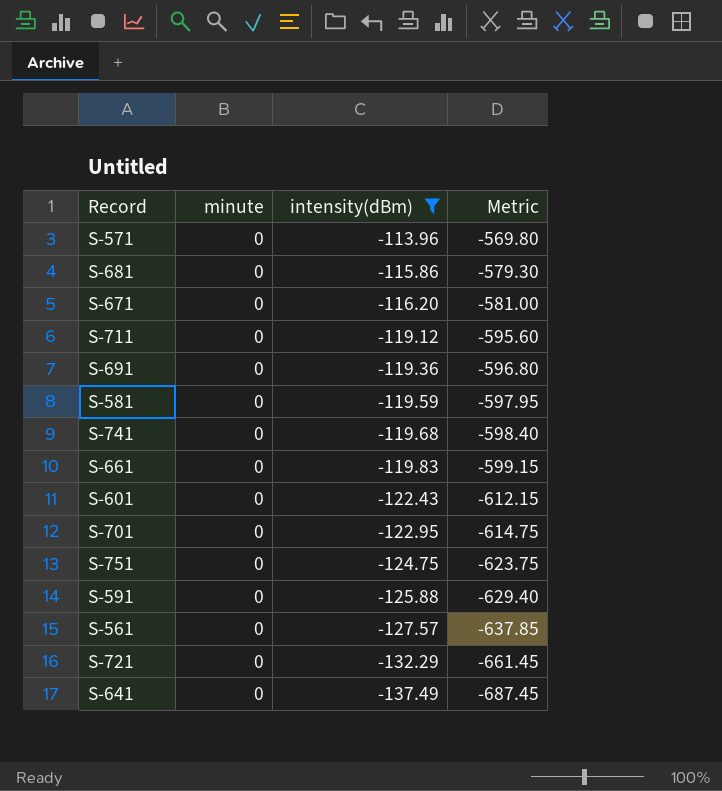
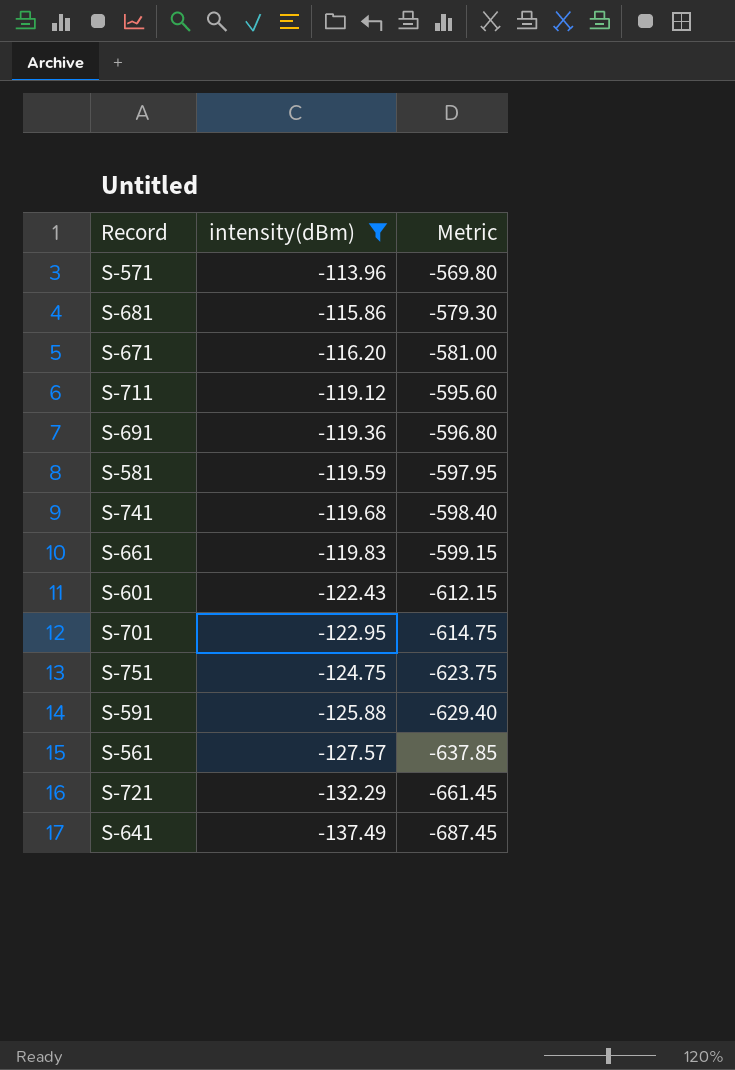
column minute | position: 2 -> none

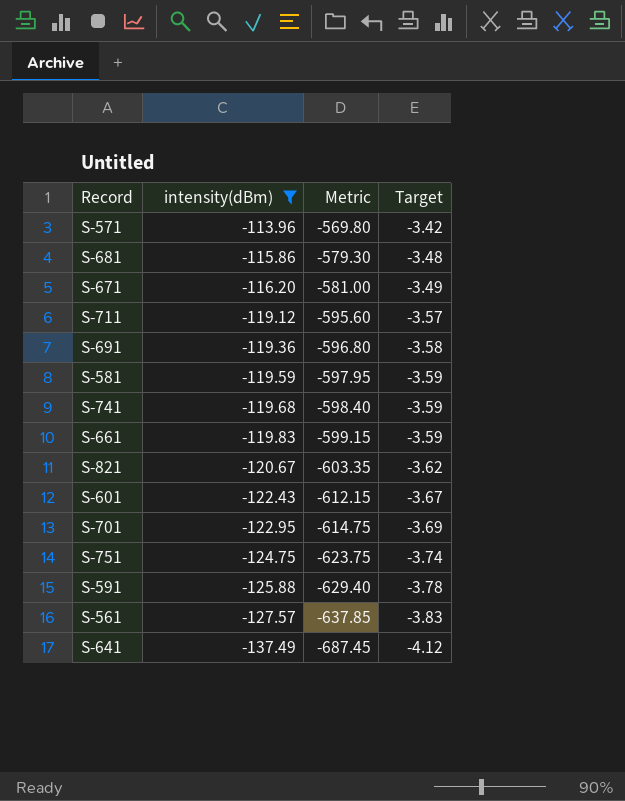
column Target | formula: none -> [intensity(dBm)] * 0.03
row S-721: -132.29 | -661.45 -> none
row S-821: none -> -120.67 | -603.35 | -3.62

